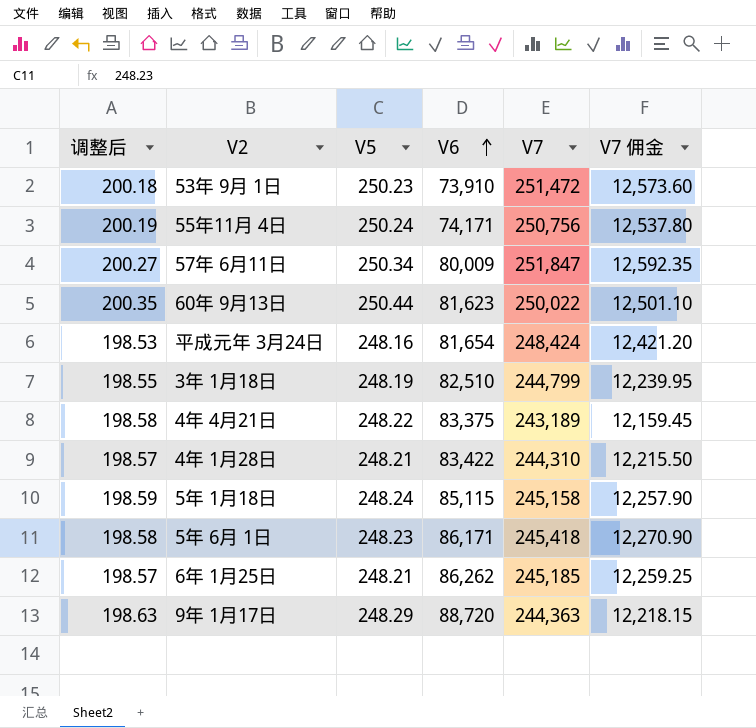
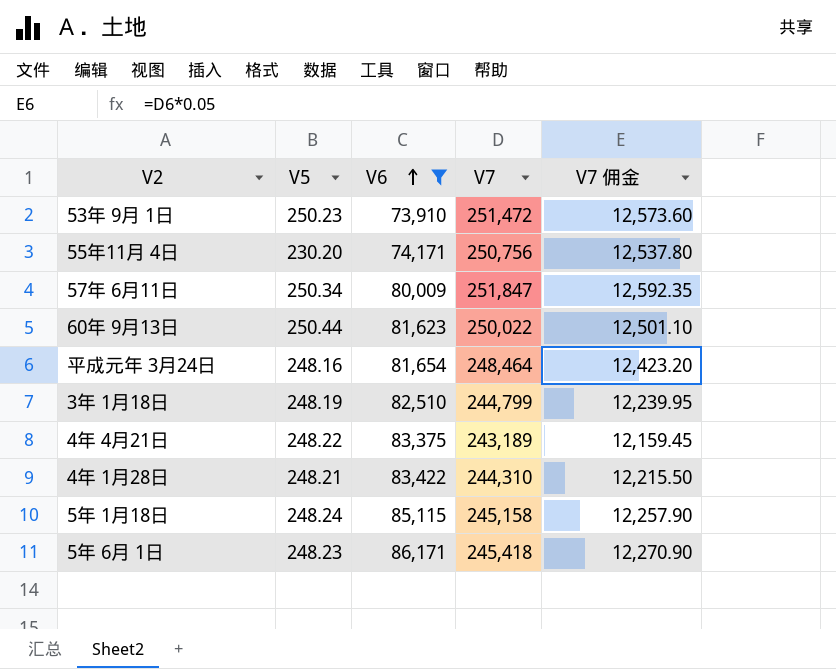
filter: none -> V6 <= 86,171
column 调整后 | formula: [V5] * 0.8 -> none
55年11月 4日 | V5: 250.24 -> 230.20
平成元年 3月24日 | V7: 248,424 -> 248,464
平成元年 3月24日 | V7 佣金: 12,421.20 -> 12,423.20

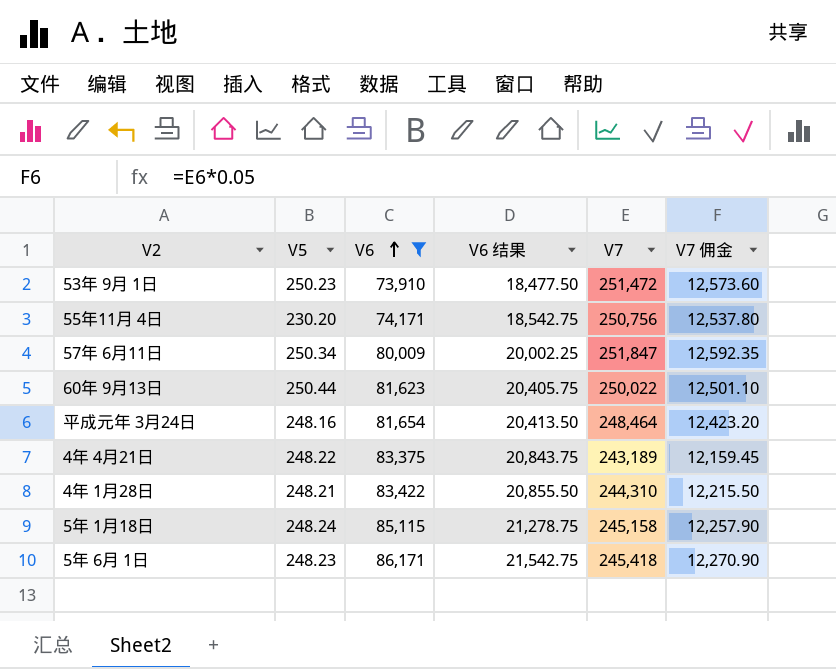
column V6 结果 | formula: none -> [V6] * 0.25
row 3年 1月18日: 248.19 | 82,510 | 244,799 | 12,239.95 -> none

